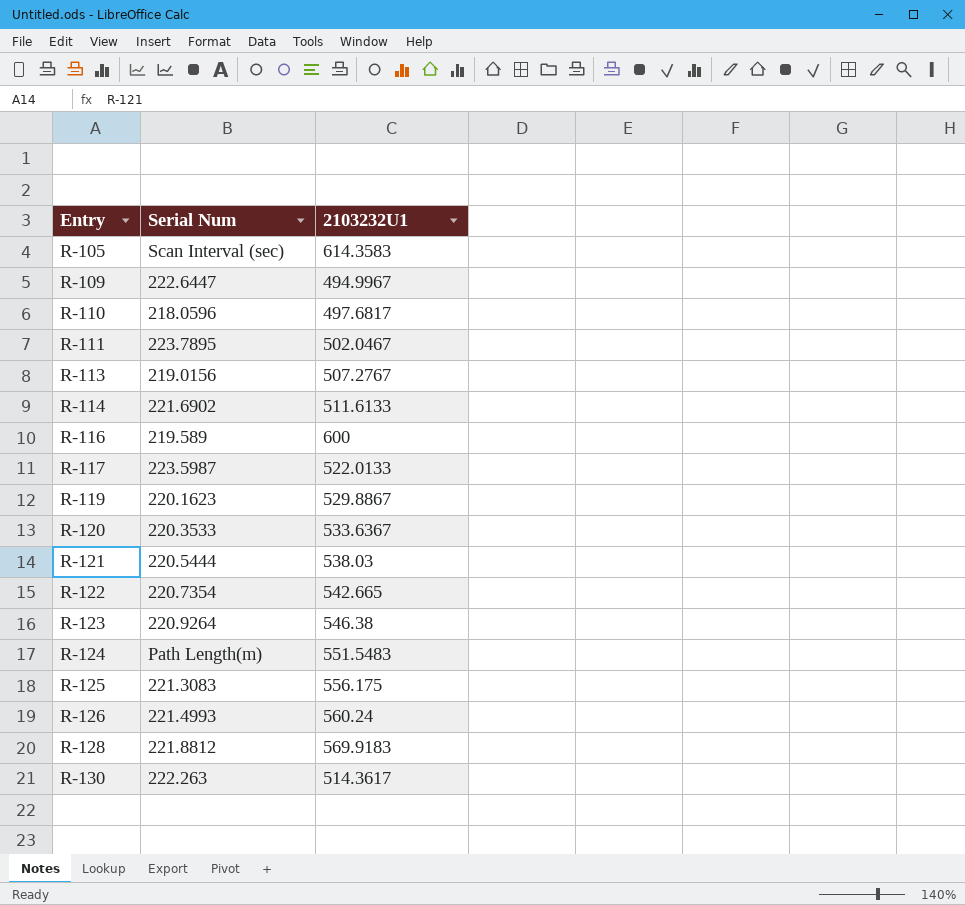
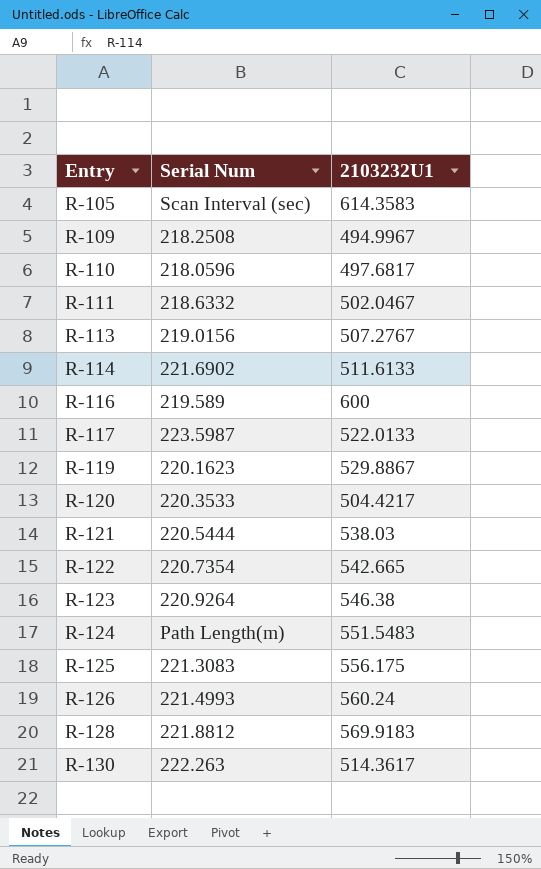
R-109 | Serial Num: 222.6447 -> 218.2508
R-111 | Serial Num: 223.7895 -> 218.6332
R-120 | 2103232U1: 533.6367 -> 504.4217

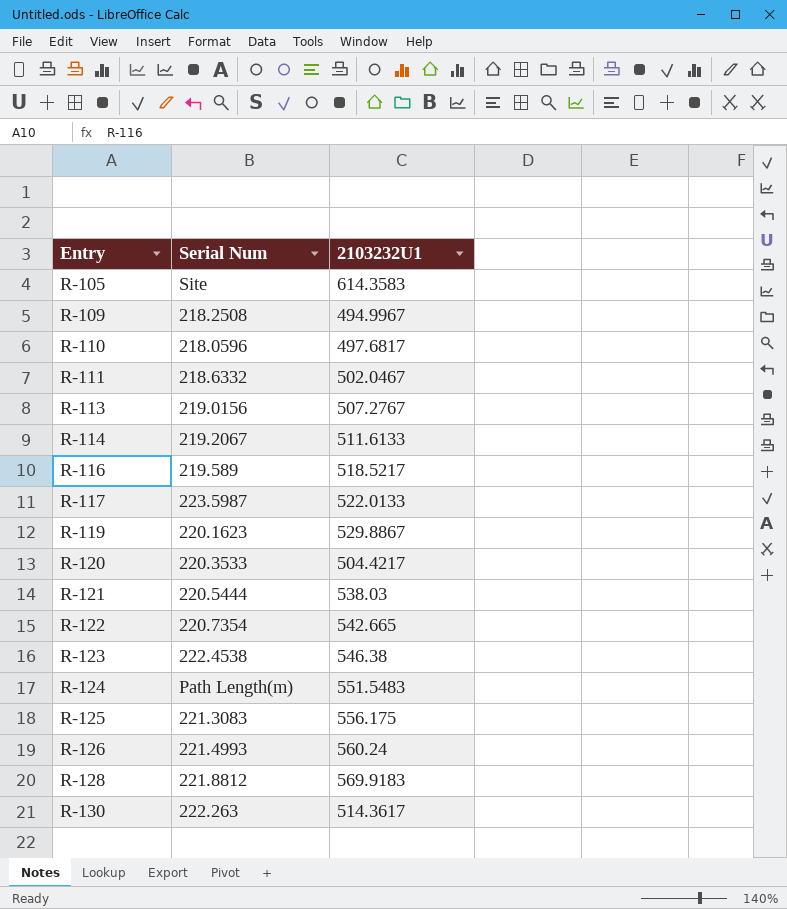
R-105 | Serial Num: Scan Interval (sec) -> Site
R-114 | Serial Num: 221.6902 -> 219.2067
R-116 | 2103232U1: 600 -> 518.5217
R-123 | Serial Num: 220.9264 -> 222.4538

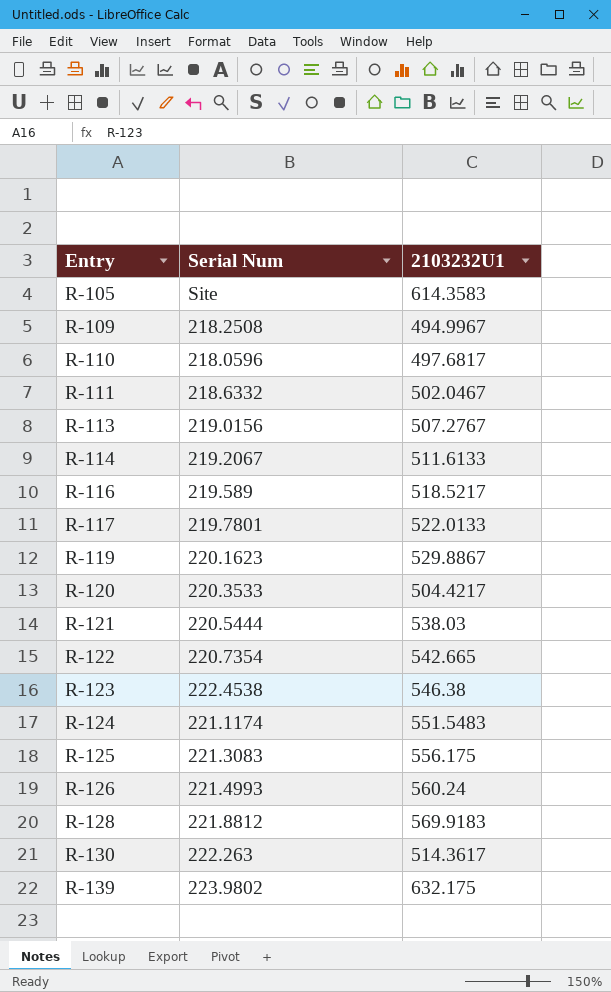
R-117 | Serial Num: 223.5987 -> 219.7801
R-124 | Serial Num: Path Length(m) -> 221.1174
row R-139: none -> 223.9802 | 632.175

